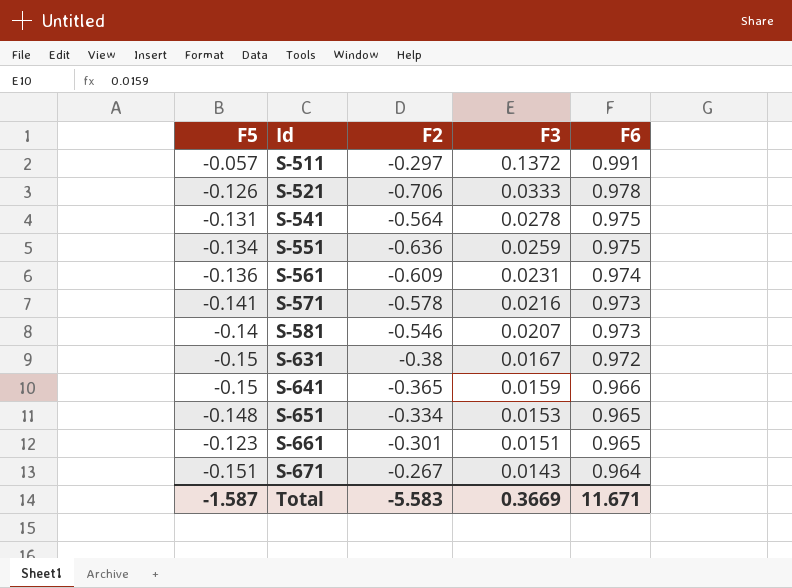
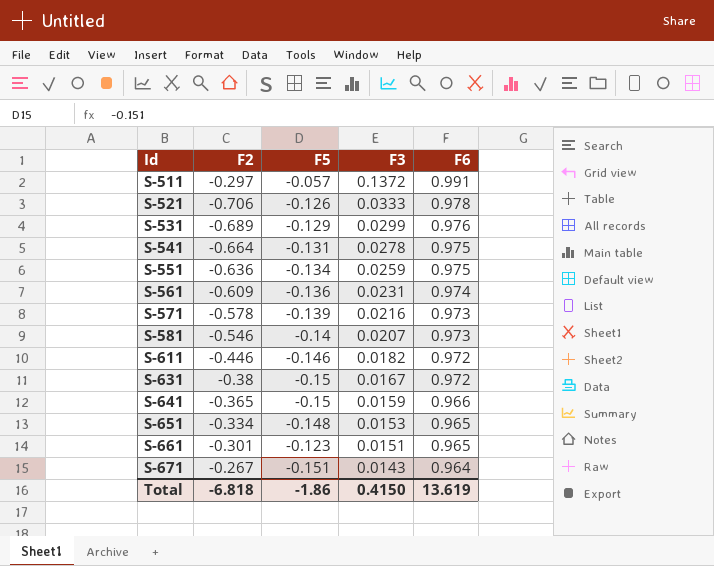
column F5 | position: 1 -> 3
row S-531: none -> -0.689 | -0.129 | 0.0299 | 0.976
S-541 | F2: -0.564 -> -0.664
S-571 | F5: -0.141 -> -0.139
row S-611: none -> -0.446 | -0.146 | 0.0182 | 0.972
Total | F2: -5.583 -> -6.818
Total | F5: -1.587 -> -1.86
Total | F3: 0.3669 -> 0.4150
Total | F6: 11.671 -> 13.619

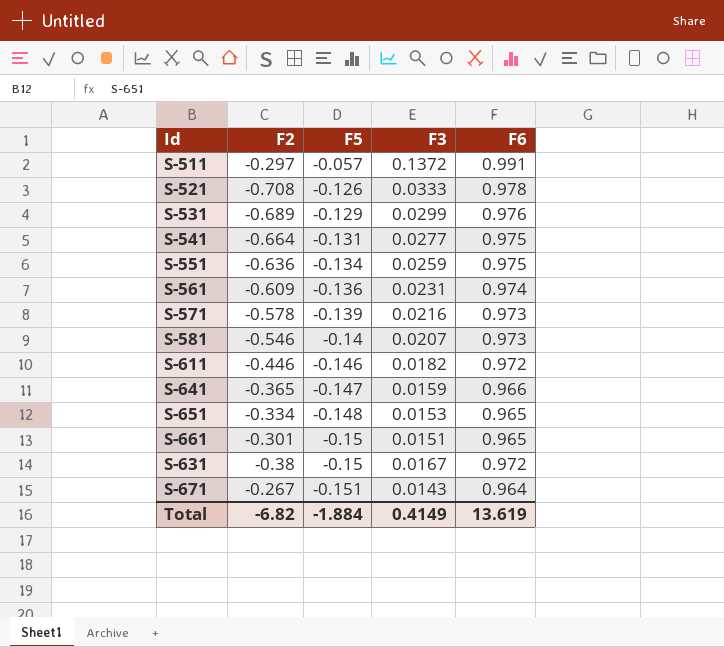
row order: Id ascending -> F5 descending
S-521 | F2: -0.706 -> -0.708
S-541 | F3: 0.0278 -> 0.0277
S-641 | F5: -0.15 -> -0.147
S-661 | F5: -0.123 -> -0.15
Total | F2: -6.818 -> -6.82
Total | F5: -1.86 -> -1.884
Total | F3: 0.4150 -> 0.4149

